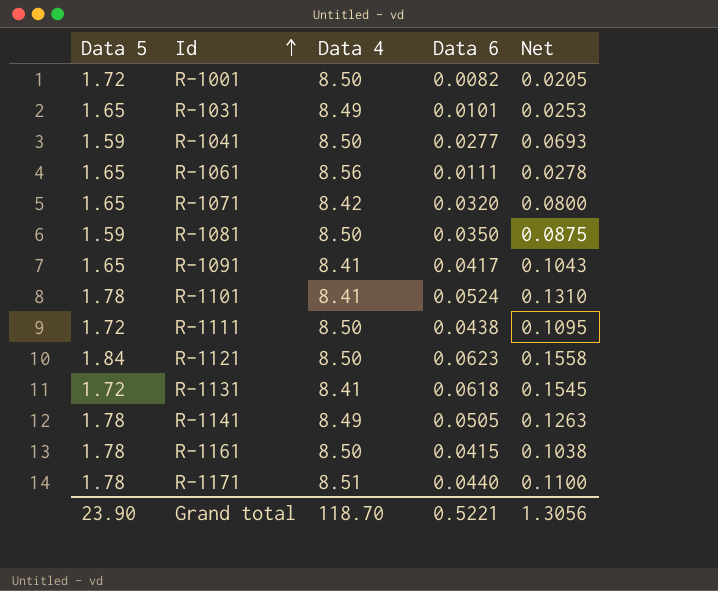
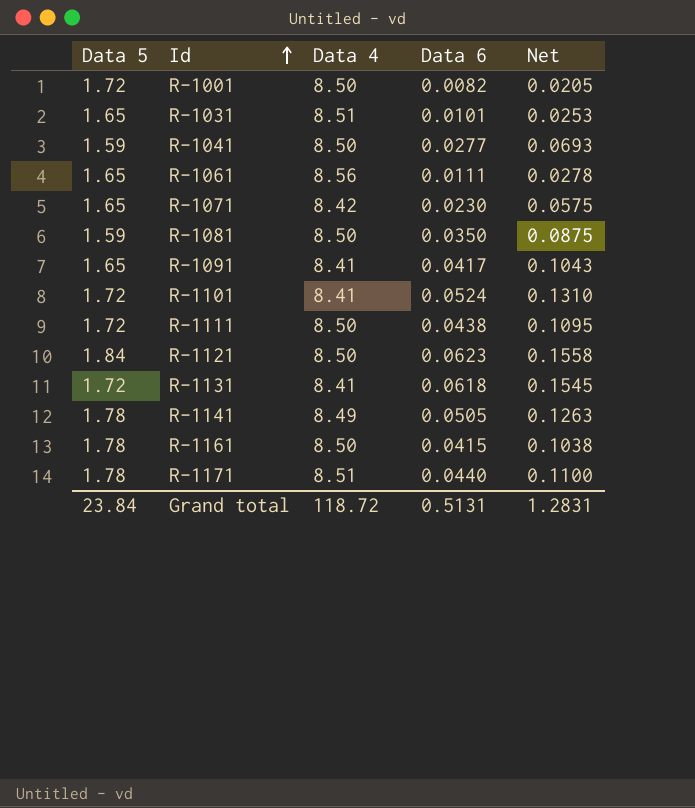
R-1031 | Data 4: 8.49 -> 8.51
R-1071 | Data 6: 0.0320 -> 0.0230
R-1071 | Net: 0.0800 -> 0.0575
R-1101 | Data 5: 1.78 -> 1.72
Grand total | Data 5: 23.90 -> 23.84
Grand total | Data 4: 118.70 -> 118.72
Grand total | Data 6: 0.5221 -> 0.5131
Grand total | Net: 1.3056 -> 1.2831

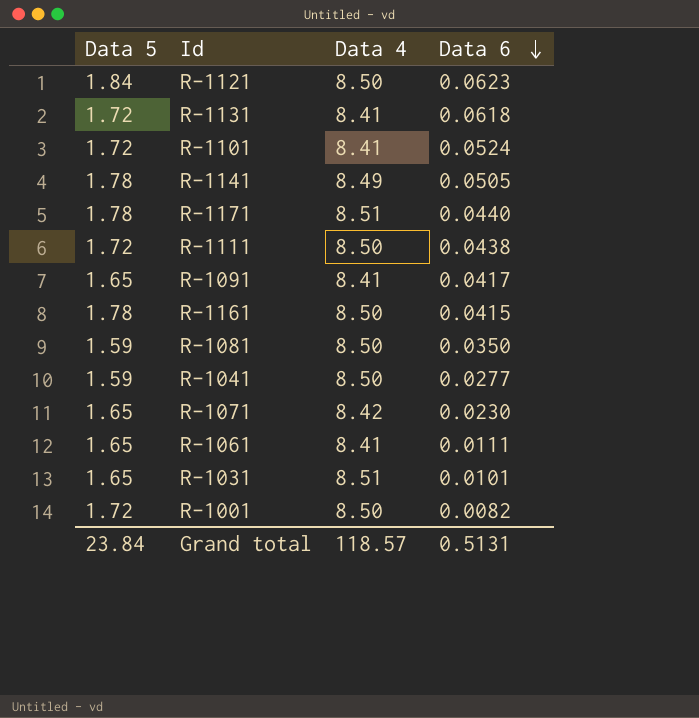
row order: Id ascending -> Data 6 descending
column Net | formula: [Data 6] * 2.5 -> none
R-1061 | Data 4: 8.56 -> 8.41
Grand total | Data 4: 118.72 -> 118.57

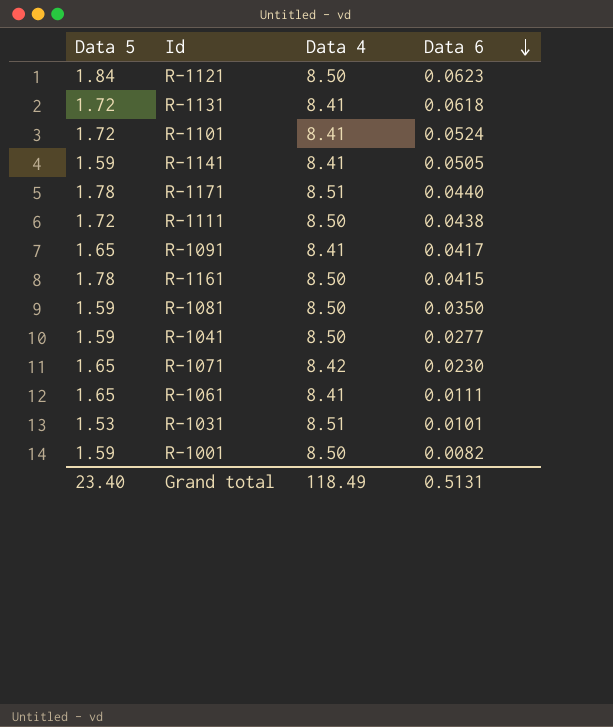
R-1141 | Data 5: 1.78 -> 1.59
R-1141 | Data 4: 8.49 -> 8.41
R-1031 | Data 5: 1.65 -> 1.53
R-1001 | Data 5: 1.72 -> 1.59
Grand total | Data 5: 23.84 -> 23.40
Grand total | Data 4: 118.57 -> 118.49

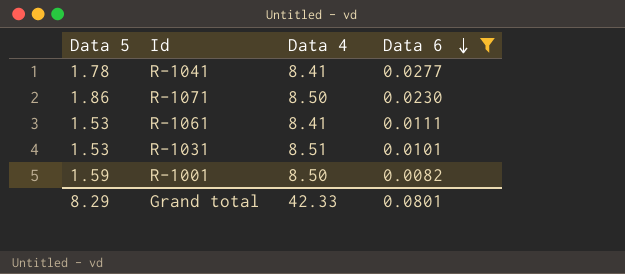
filter: none -> Data 6 <= 0.0277
R-1041 | Data 5: 1.59 -> 1.78
R-1041 | Data 4: 8.50 -> 8.41
R-1071 | Data 5: 1.65 -> 1.86
R-1071 | Data 4: 8.42 -> 8.50
R-1061 | Data 5: 1.65 -> 1.53
Grand total | Data 5: 23.40 -> 8.29
Grand total | Data 4: 118.49 -> 42.33
Grand total | Data 6: 0.5131 -> 0.0801

